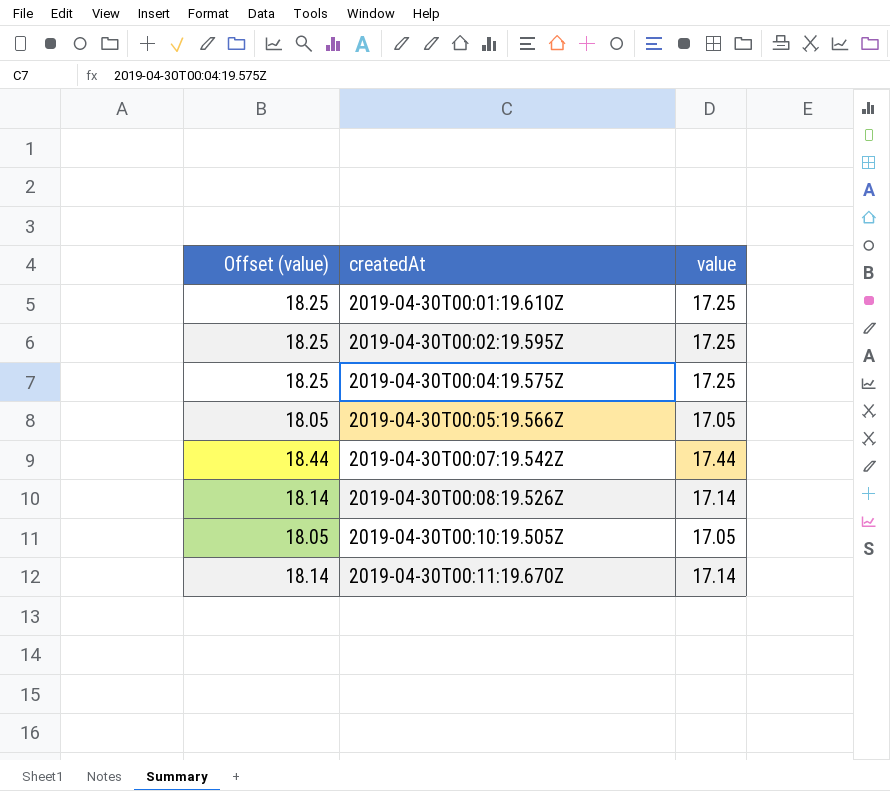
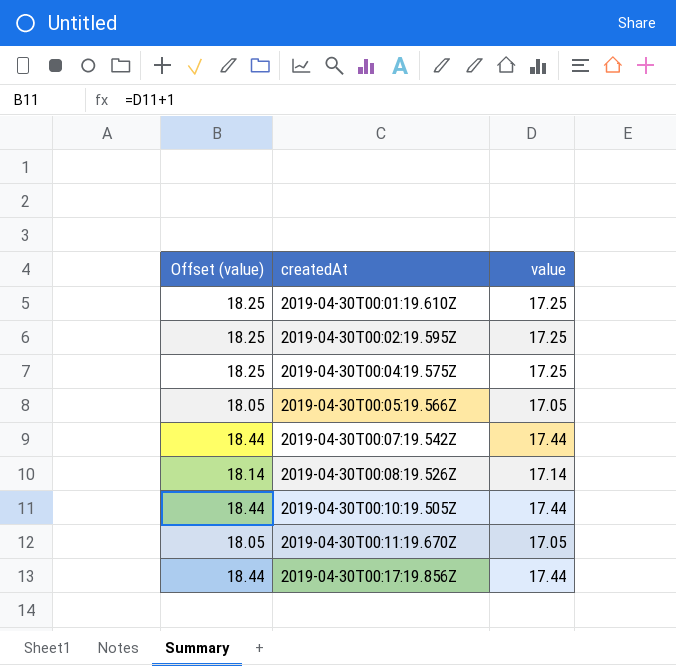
2019-04-30T00:10:19.505Z | Offset (value): 18.05 -> 18.44
2019-04-30T00:10:19.505Z | value: 17.05 -> 17.44
2019-04-30T00:11:19.670Z | Offset (value): 18.14 -> 18.05
2019-04-30T00:11:19.670Z | value: 17.14 -> 17.05
row 2019-04-30T00:17:19.856Z: none -> 18.44 | 17.44

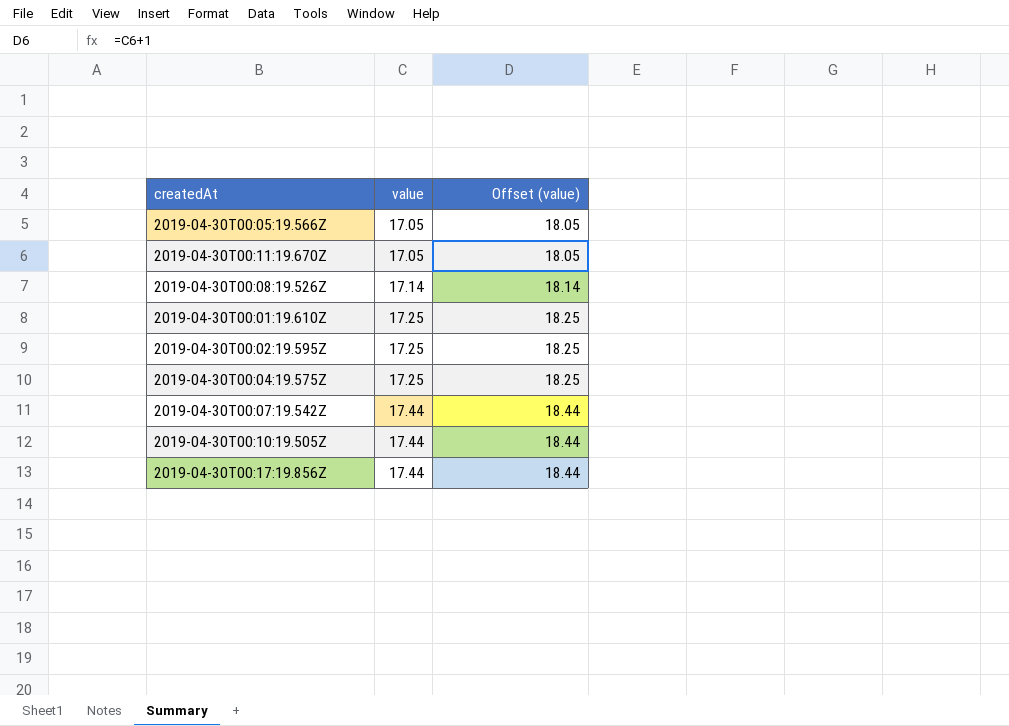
row order: createdAt ascending -> value ascending
column Offset (value) | position: 1 -> 3

